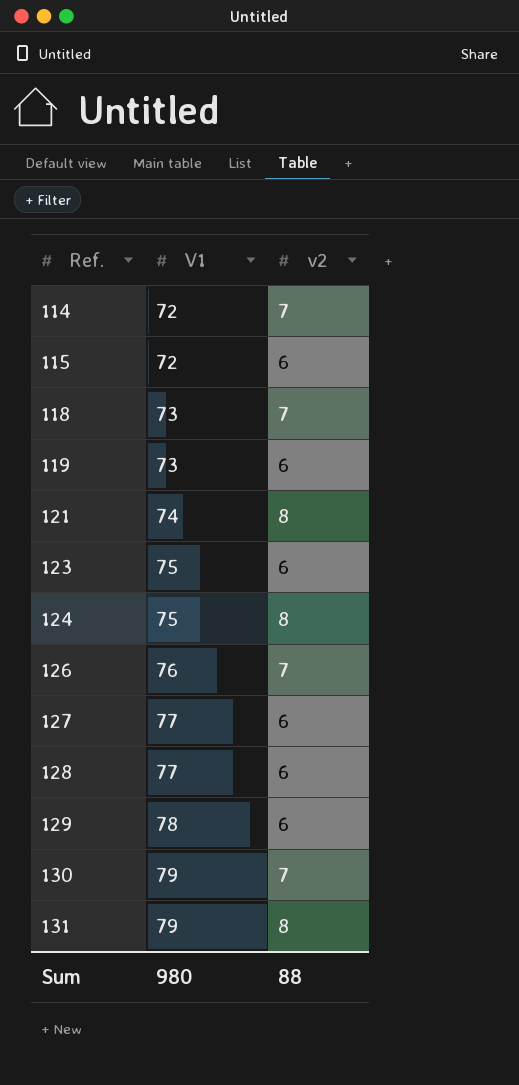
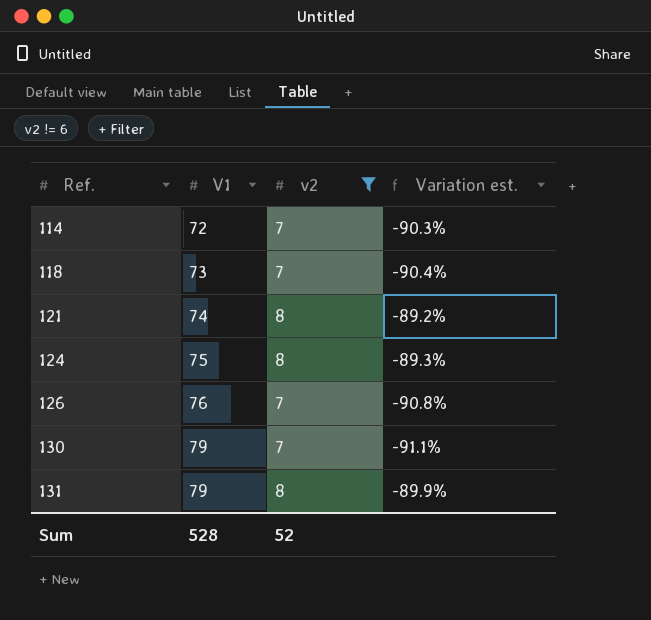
filter: none -> v2 != 6
column Variation est. | formula: none -> ([v2] - [V1]) / [V1]
Sum | V1: 980 -> 528
Sum | v2: 88 -> 52

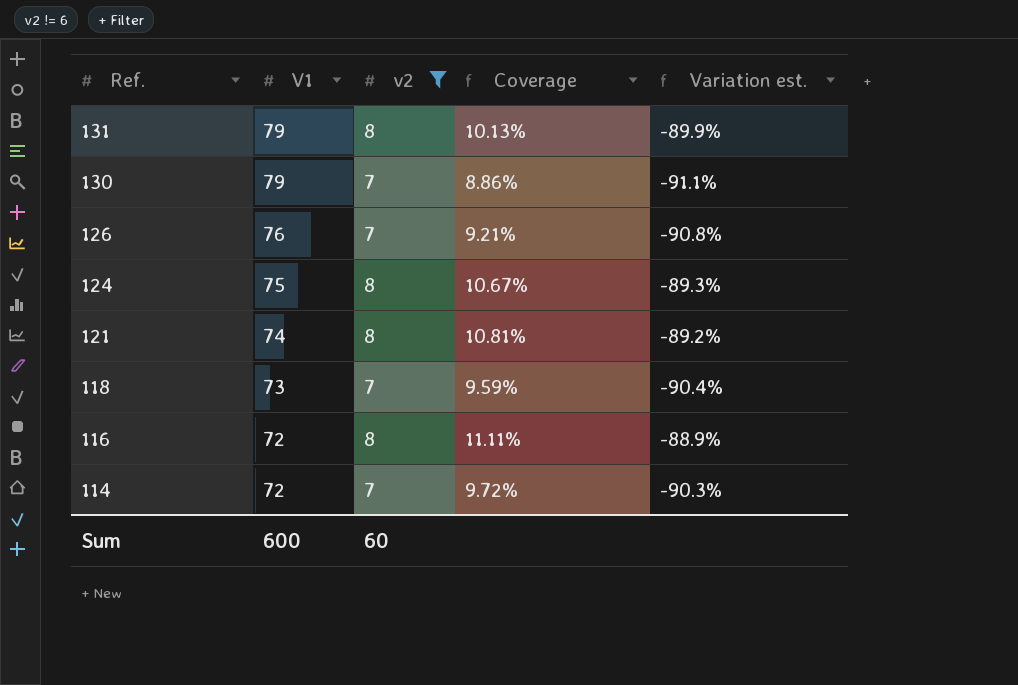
row order: Ref. ascending -> Ref. descending
column Coverage | formula: none -> [v2] / [V1]
row 116: none -> 72 | 8 | 11.11% | -88.9%
Sum | V1: 528 -> 600
Sum | v2: 52 -> 60

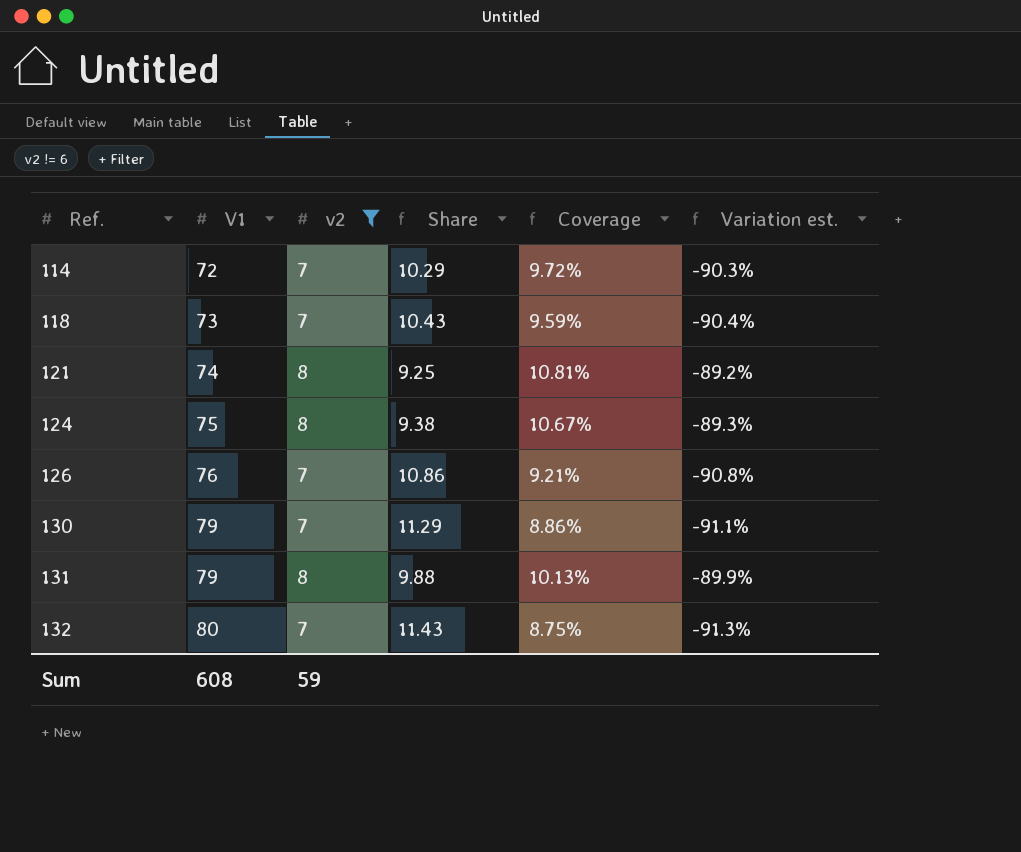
row order: Ref. descending -> Ref. ascending
column Share | formula: none -> [V1] / [v2]
row 116: 72 | 8 | 11.11% | -88.9% -> none
row 132: none -> 80 | 7 | 11.43 | 8.75% | -91.3%
Sum | V1: 600 -> 608
Sum | v2: 60 -> 59

